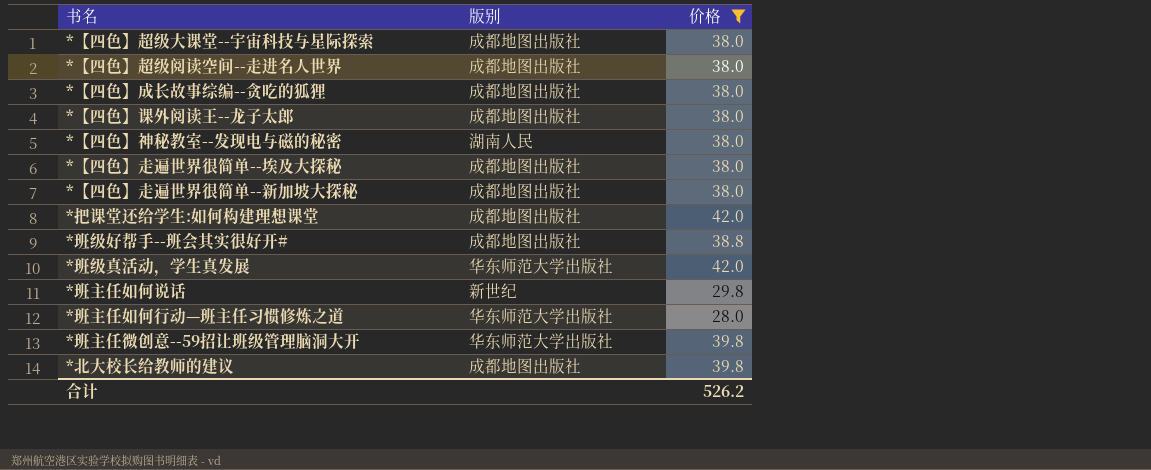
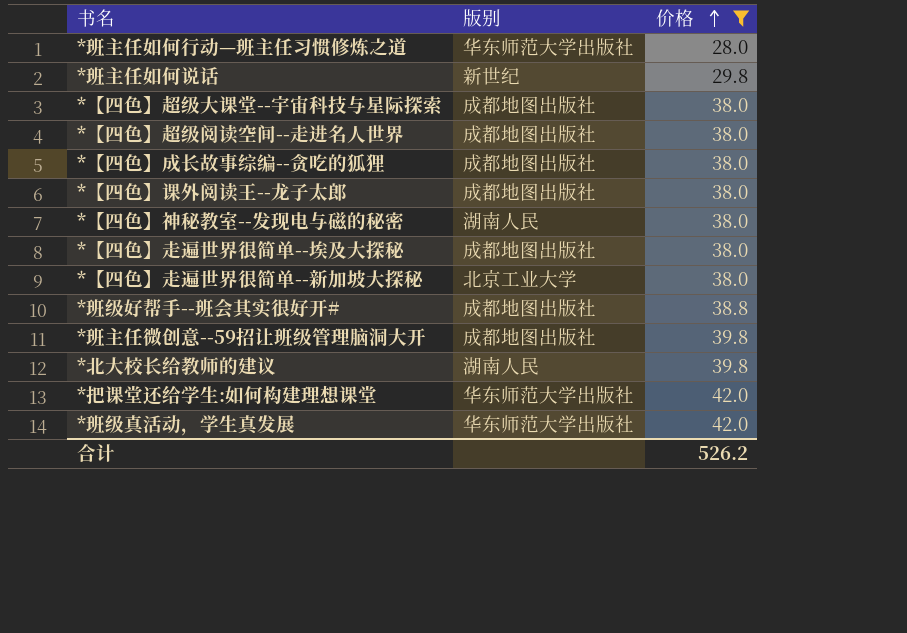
row order: none -> 价格 ascending
*【四色】走遍世界很简单--新加坡大探秘 | 版别: 成都地图出版社 -> 北京工业大学
*班主任微创意--59招让班级管理脑洞大开 | 版别: 华东师范大学出版社 -> 成都地图出版社
*北大校长给教师的建议 | 版别: 成都地图出版社 -> 湖南人民
*把课堂还给学生:如何构建理想课堂 | 版别: 成都地图出版社 -> 华东师范大学出版社

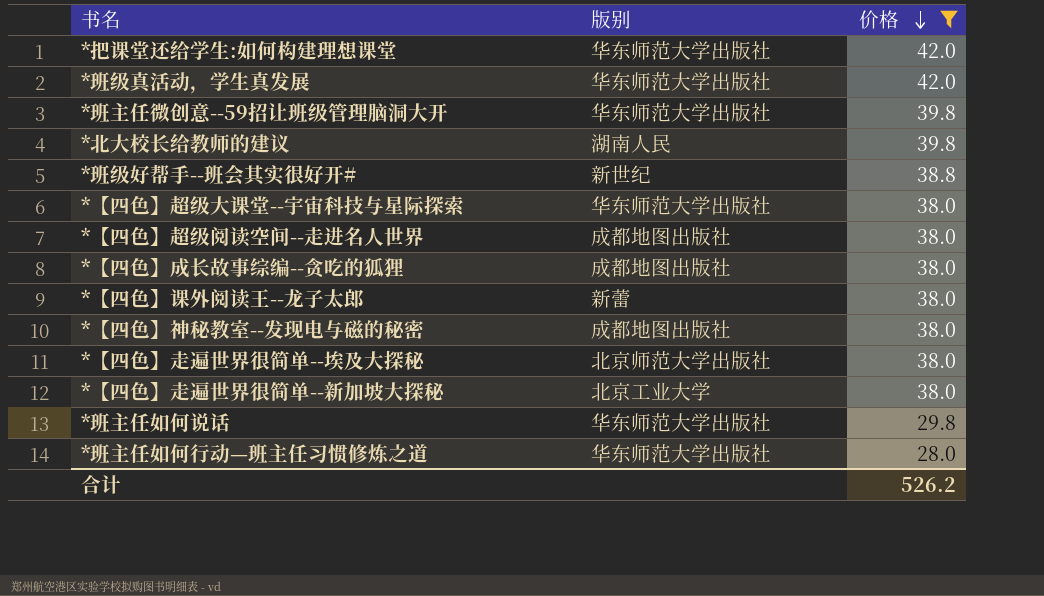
row order: 价格 ascending -> 价格 descending
*班主任微创意--59招让班级管理脑洞大开 | 版别: 成都地图出版社 -> 华东师范大学出版社
*班级好帮手--班会其实很好开# | 版别: 成都地图出版社 -> 新世纪
*【四色】超级大课堂--宇宙科技与星际探索 | 版别: 成都地图出版社 -> 华东师范大学出版社
*【四色】课外阅读王--龙子太郎 | 版别: 成都地图出版社 -> 新蕾
*【四色】神秘教室--发现电与磁的秘密 | 版别: 湖南人民 -> 成都地图出版社
*【四色】走遍世界很简单--埃及大探秘 | 版别: 成都地图出版社 -> 北京师范大学出版社
*班主任如何说话 | 版别: 新世纪 -> 华东师范大学出版社

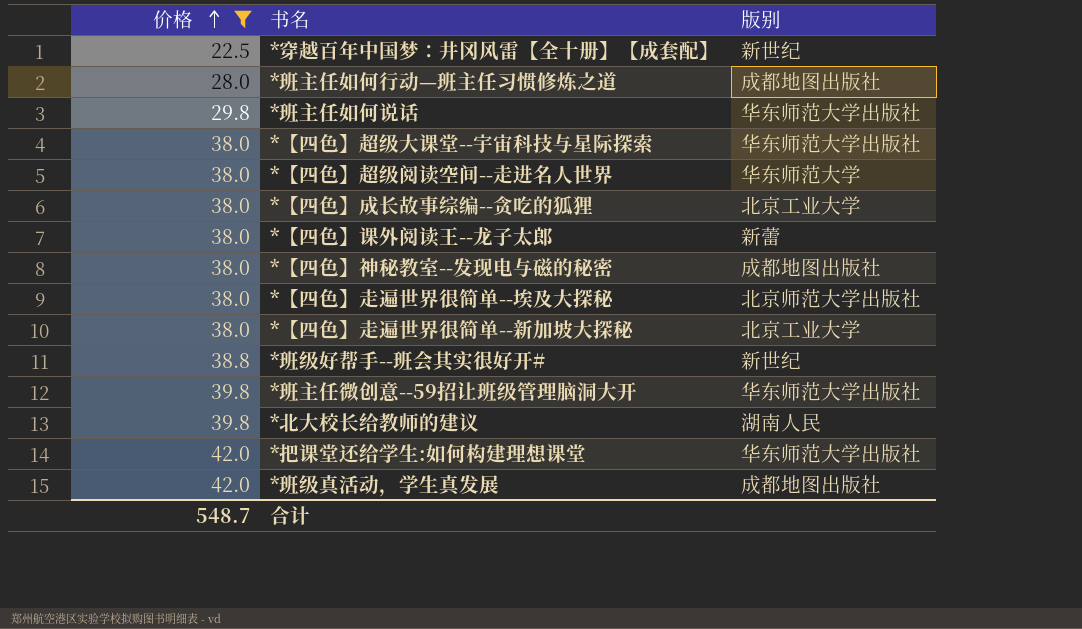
row order: 价格 descending -> 价格 ascending
column 价格 | position: 3 -> 1
row *穿越百年中国梦：井冈风雷【全十册】【成套配】: none -> 22.5 | 新世纪
*班主任如何行动—班主任习惯修炼之道 | 版别: 华东师范大学出版社 -> 成都地图出版社
*【四色】超级阅读空间--走进名人世界 | 版别: 成都地图出版社 -> 华东师范大学
*【四色】成长故事综编--贪吃的狐狸 | 版别: 成都地图出版社 -> 北京工业大学
*班级真活动，学生真发展 | 版别: 华东师范大学出版社 -> 成都地图出版社
合计 | 价格: 526.2 -> 548.7

